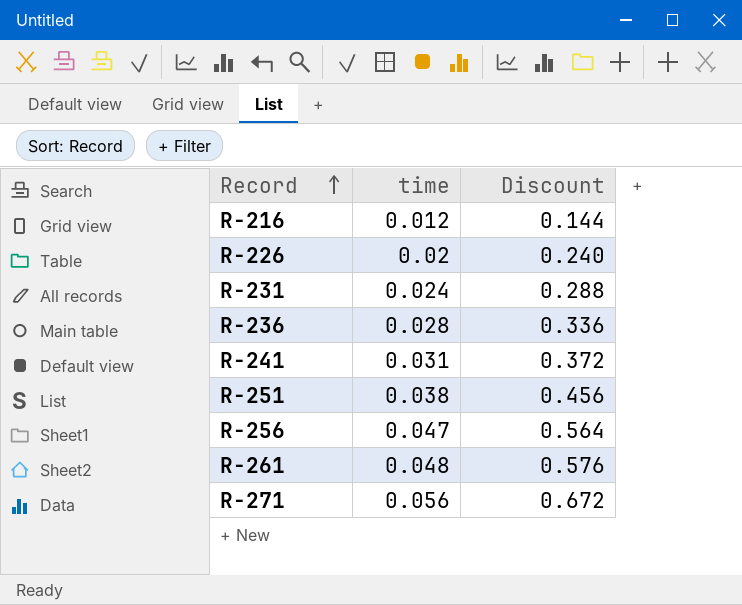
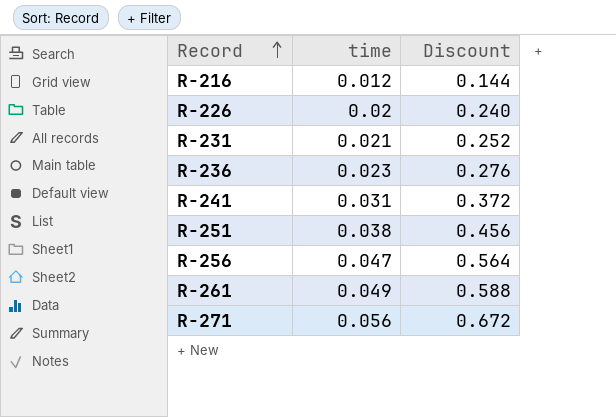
R-231 | time: 0.024 -> 0.021
R-231 | Discount: 0.288 -> 0.252
R-236 | time: 0.028 -> 0.023
R-236 | Discount: 0.336 -> 0.276
R-261 | time: 0.048 -> 0.049
R-261 | Discount: 0.576 -> 0.588

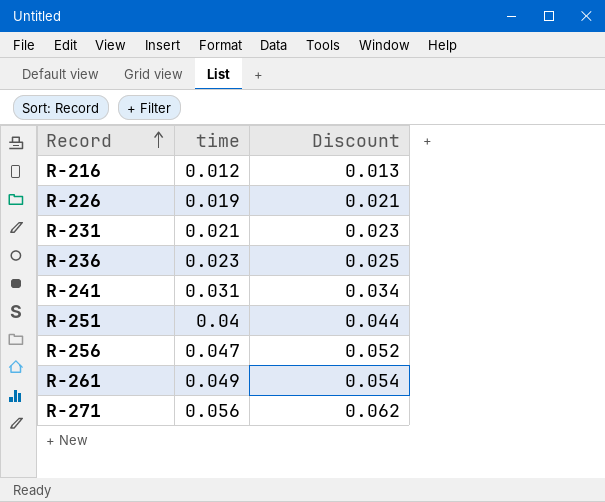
column Discount | formula: [time] * 12 -> [time] * 1.1
R-226 | time: 0.02 -> 0.019
R-251 | time: 0.038 -> 0.04

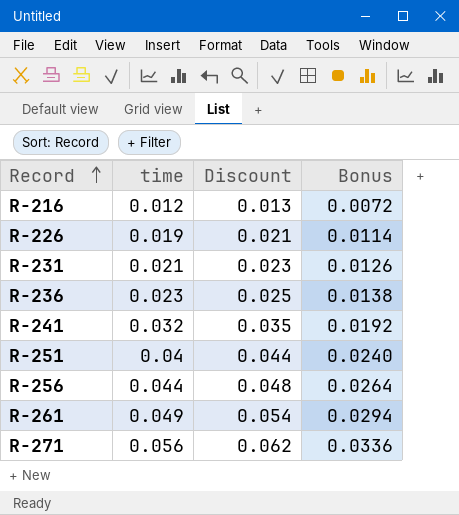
column Bonus | formula: none -> [time] * 0.6
R-241 | time: 0.031 -> 0.032
R-241 | Discount: 0.034 -> 0.035
R-256 | time: 0.047 -> 0.044
R-256 | Discount: 0.052 -> 0.048

